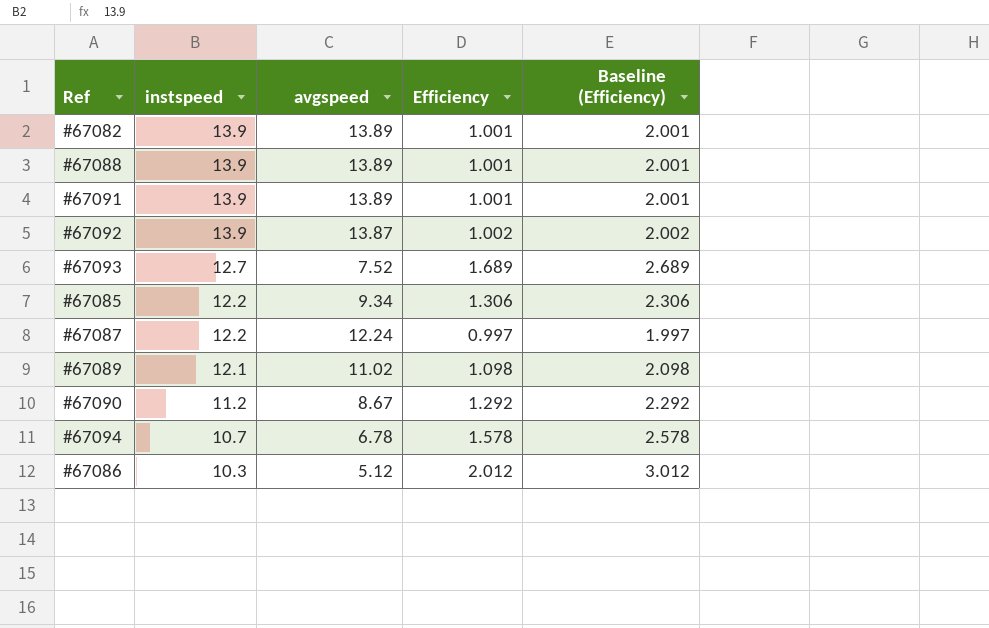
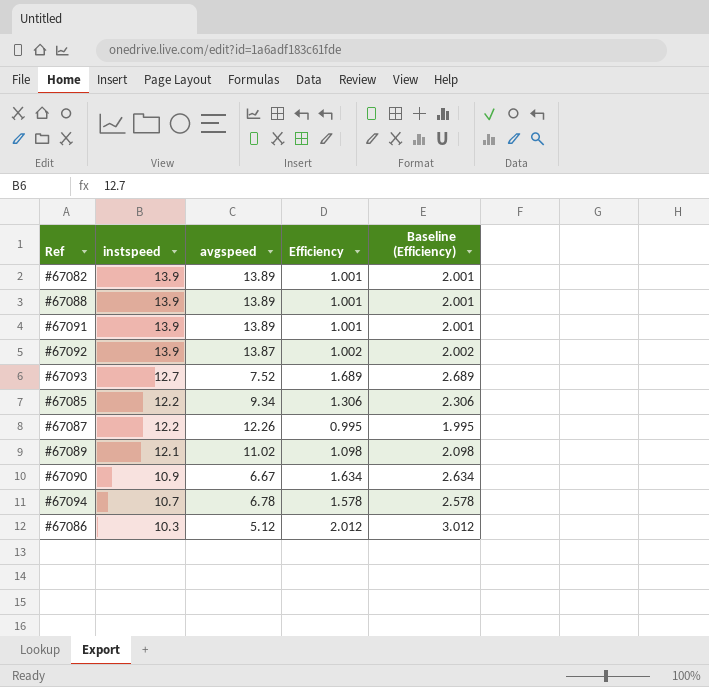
#67087 | avgspeed: 12.24 -> 12.26
#67087 | Efficiency: 0.997 -> 0.995
#67087 | Baseline (Efficiency): 1.997 -> 1.995
#67090 | instspeed: 11.2 -> 10.9
#67090 | avgspeed: 8.67 -> 6.67
#67090 | Efficiency: 1.292 -> 1.634
#67090 | Baseline (Efficiency): 2.292 -> 2.634

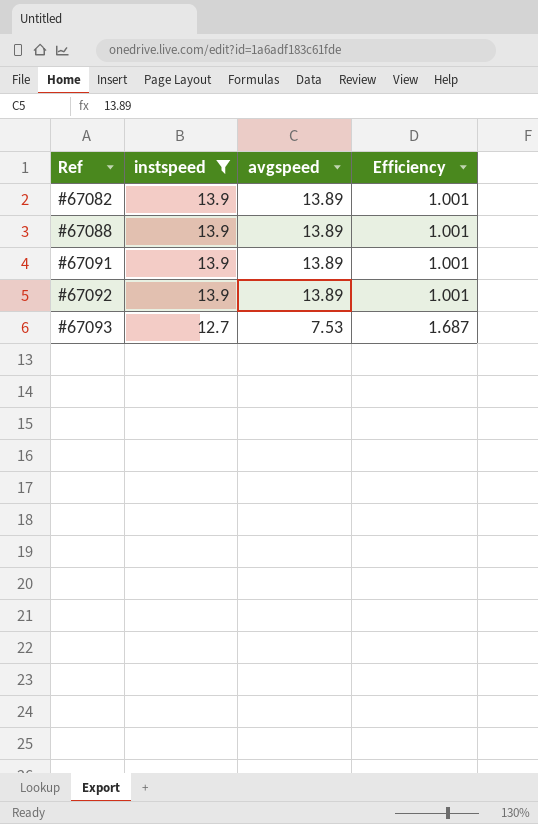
filter: none -> instspeed >= 12.7
column Baseline (Efficiency) | formula: [Efficiency] + 1 -> none
#67092 | avgspeed: 13.87 -> 13.89
#67092 | Efficiency: 1.002 -> 1.001
#67093 | avgspeed: 7.52 -> 7.53
#67093 | Efficiency: 1.689 -> 1.687

